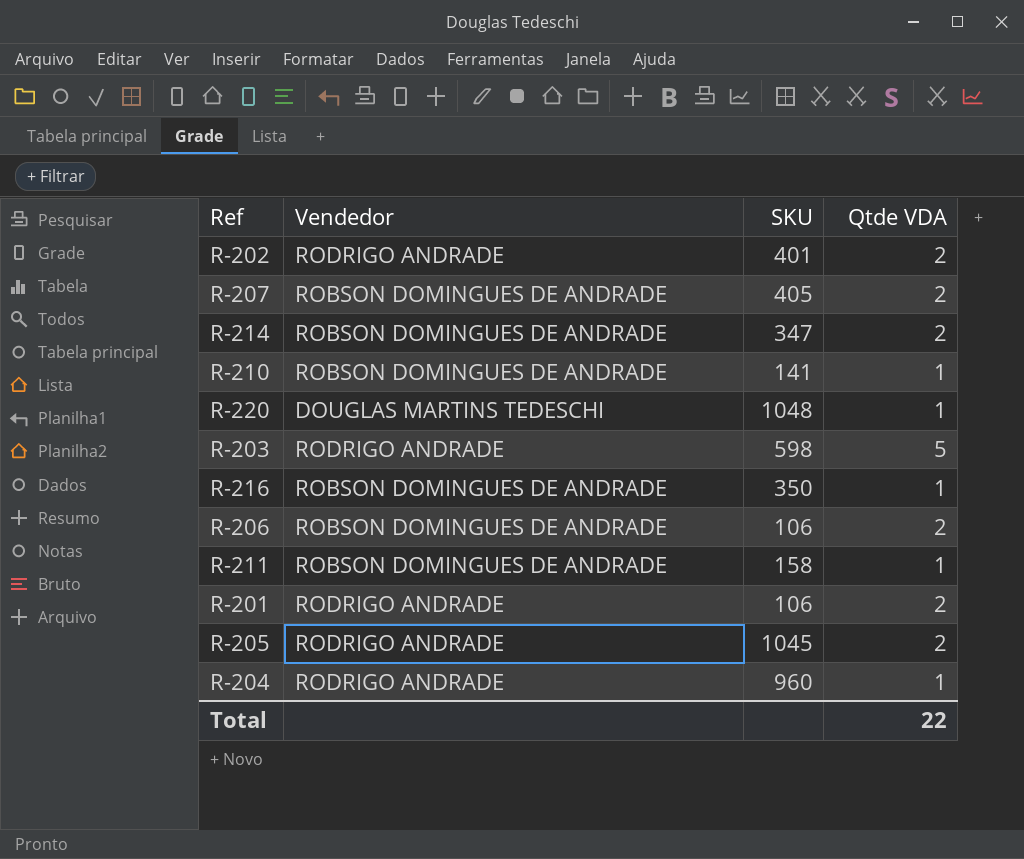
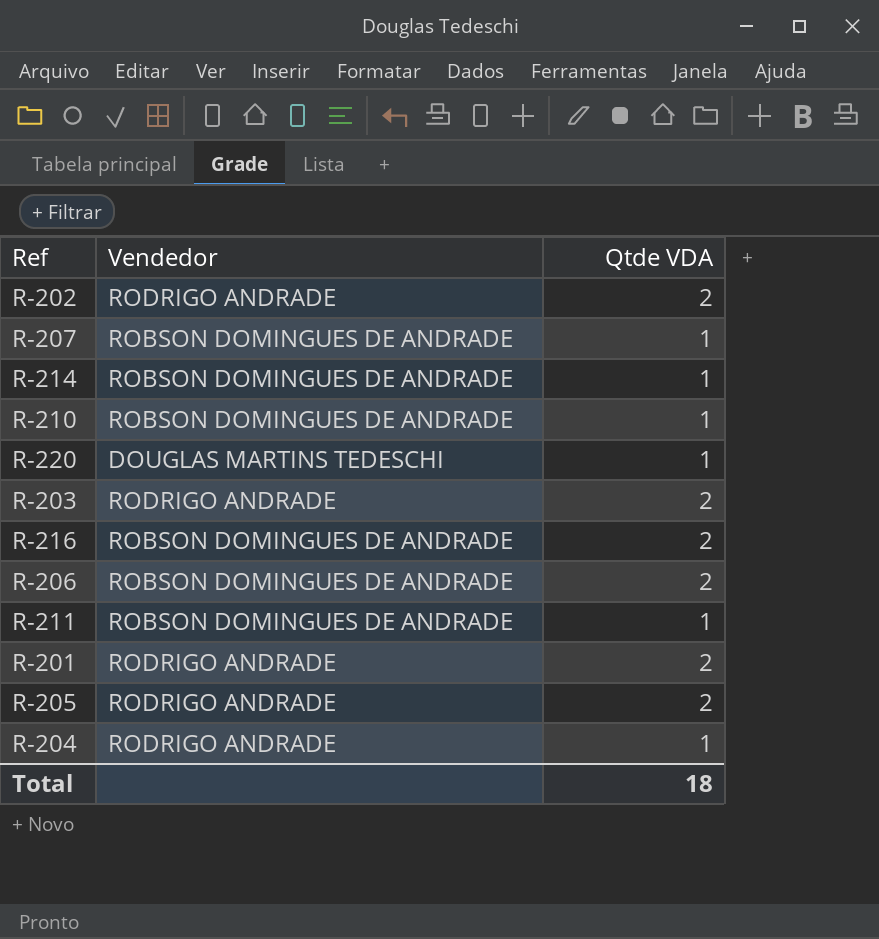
column SKU | position: 3 -> none
R-207 | Qtde VDA: 2 -> 1
R-214 | Qtde VDA: 2 -> 1
R-203 | Qtde VDA: 5 -> 2
R-216 | Qtde VDA: 1 -> 2
Total | Qtde VDA: 22 -> 18

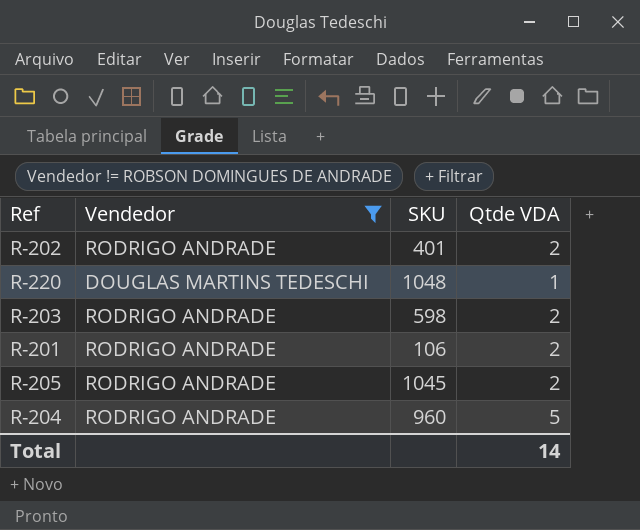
filter: none -> Vendedor != ROBSON DOMINGUES DE ANDRADE
column SKU | position: none -> 3
R-204 | Qtde VDA: 1 -> 5
Total | Qtde VDA: 18 -> 14

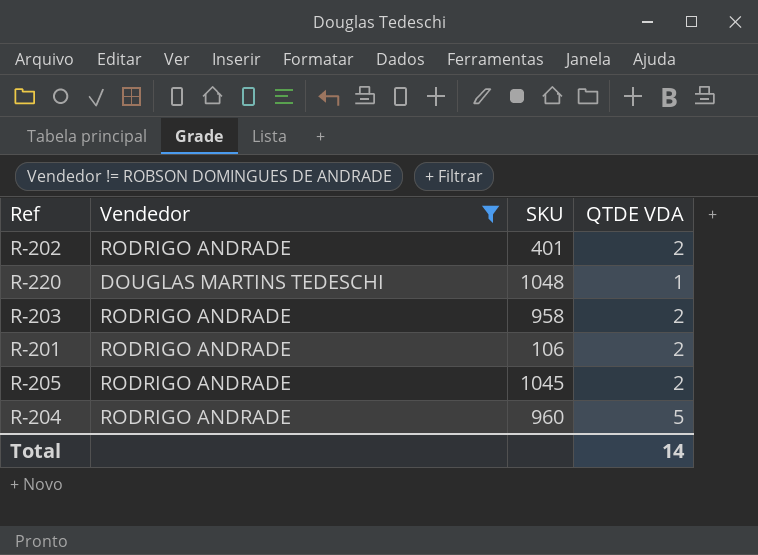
column name: Qtde VDA -> QTDE VDA
R-203 | SKU: 598 -> 958

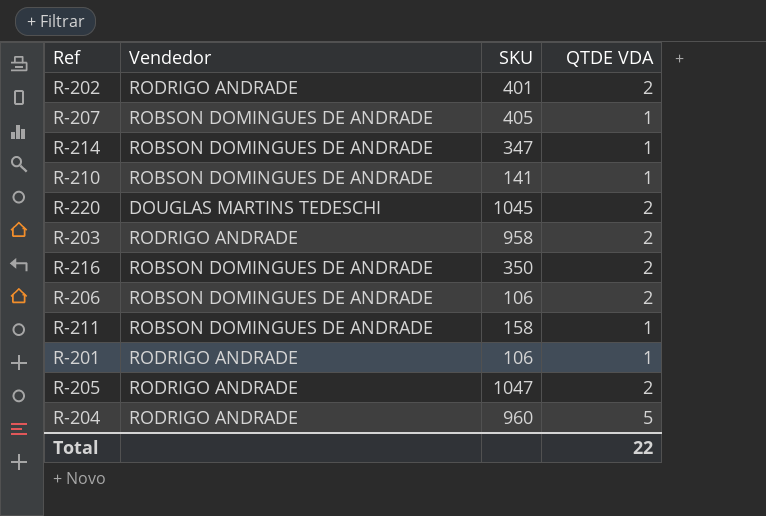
filter: Vendedor != ROBSON DOMINGUES DE ANDRADE -> none
R-220 | SKU: 1048 -> 1045
R-220 | QTDE VDA: 1 -> 2
R-201 | QTDE VDA: 2 -> 1
R-205 | SKU: 1045 -> 1047
Total | QTDE VDA: 14 -> 22

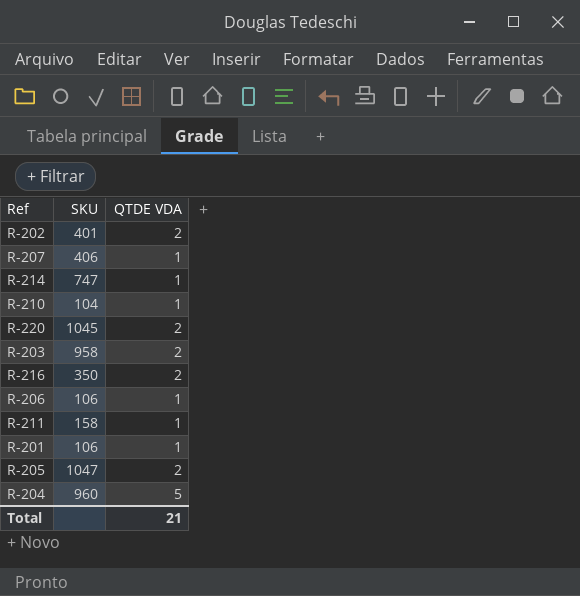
column Vendedor | position: 2 -> none
R-207 | SKU: 405 -> 406
R-214 | SKU: 347 -> 747
R-210 | SKU: 141 -> 104
R-206 | QTDE VDA: 2 -> 1
Total | QTDE VDA: 22 -> 21

